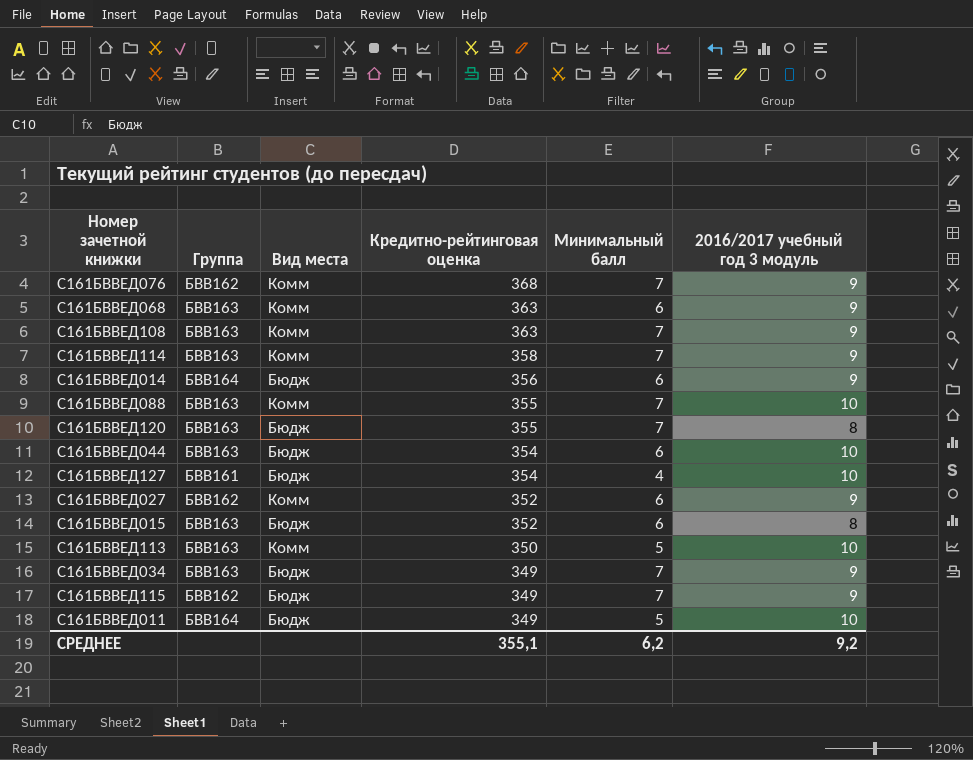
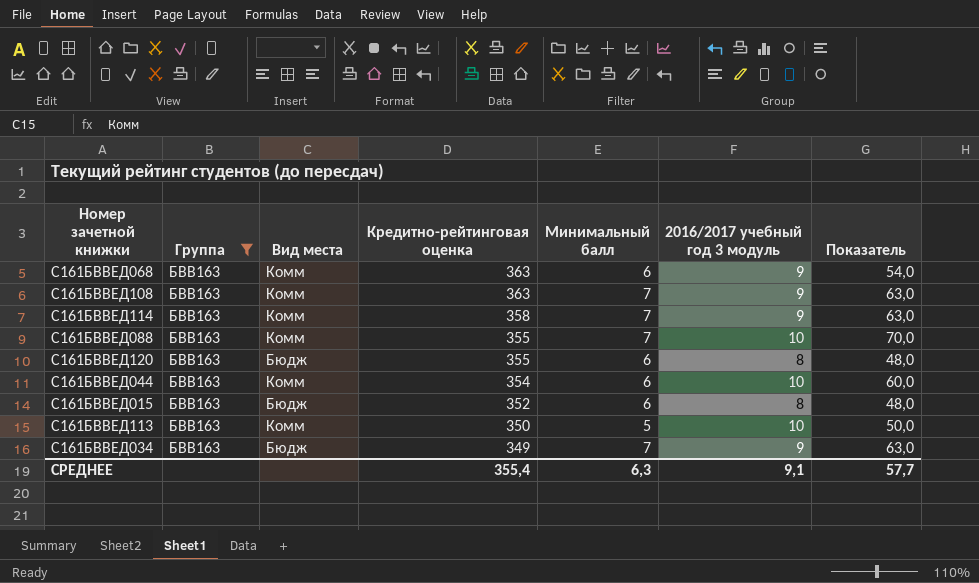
filter: none -> Группа = БВВ163
column Показатель | formula: none -> [Минимальный балл] * [2016/2017 учебный год 3 модуль]
С161БВВЕД120 | Минимальный балл: 7 -> 6
С161БВВЕД044 | Вид места: Бюдж -> Комм
СРЕДНЕЕ | Кредитно-рейтинговая оценка: 355,1 -> 355,4
СРЕДНЕЕ | Минимальный балл: 6,2 -> 6,3
СРЕДНЕЕ | 2016/2017 учебный год 3 модуль: 9,2 -> 9,1

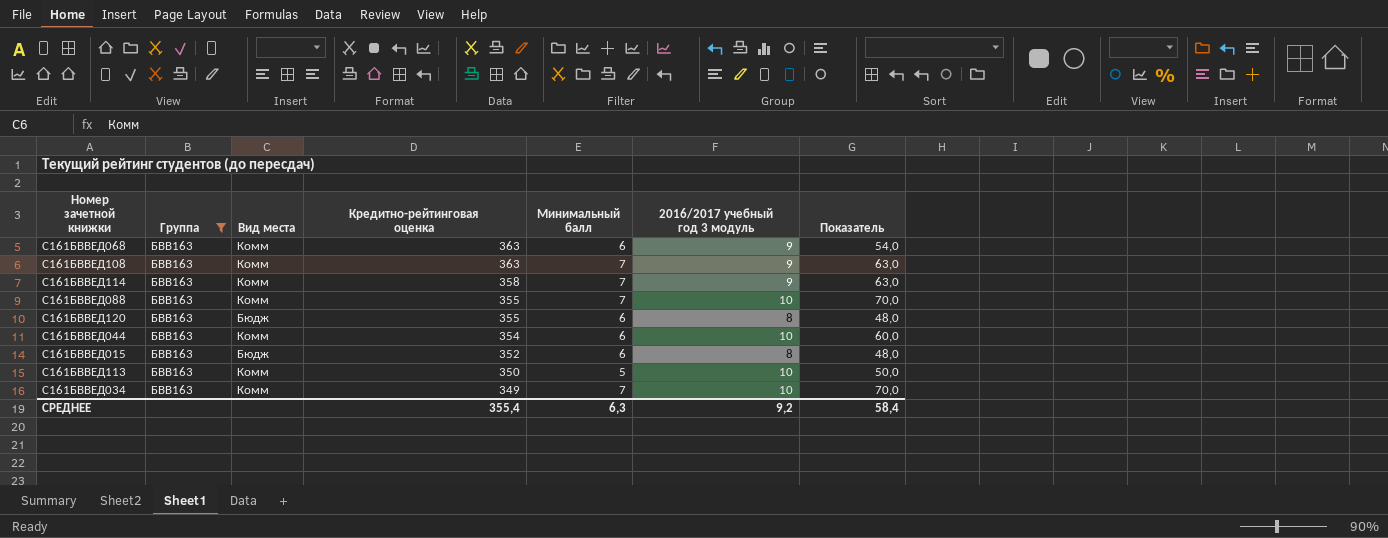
С161БВВЕД034 | Вид места: Бюдж -> Комм
С161БВВЕД034 | 2016/2017 учебный год 3 модуль: 9 -> 10
С161БВВЕД034 | Показатель: 63,0 -> 70,0
СРЕДНЕЕ | 2016/2017 учебный год 3 модуль: 9,1 -> 9,2
СРЕДНЕЕ | Показатель: 57,7 -> 58,4

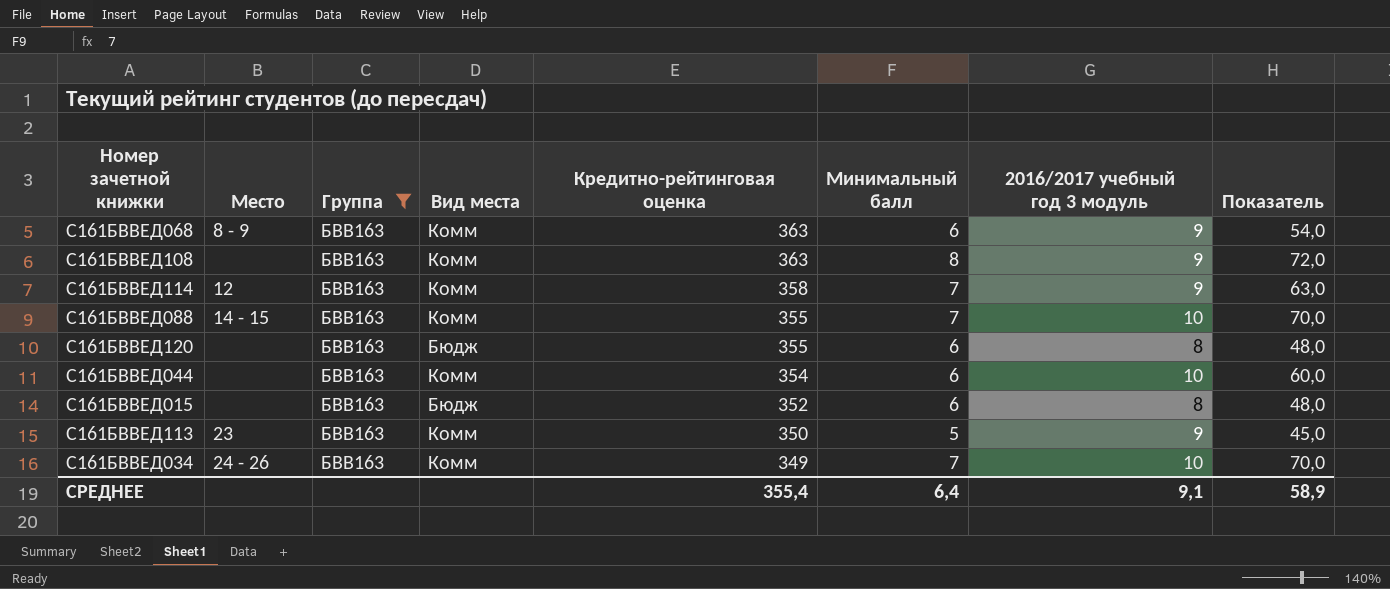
column Место | position: none -> 2
С161БВВЕД108 | Минимальный балл: 7 -> 8
С161БВВЕД108 | Показатель: 63,0 -> 72,0
С161БВВЕД113 | 2016/2017 учебный год 3 модуль: 10 -> 9
С161БВВЕД113 | Показатель: 50,0 -> 45,0
СРЕДНЕЕ | Минимальный балл: 6,3 -> 6,4
СРЕДНЕЕ | 2016/2017 учебный год 3 модуль: 9,2 -> 9,1
СРЕДНЕЕ | Показатель: 58,4 -> 58,9

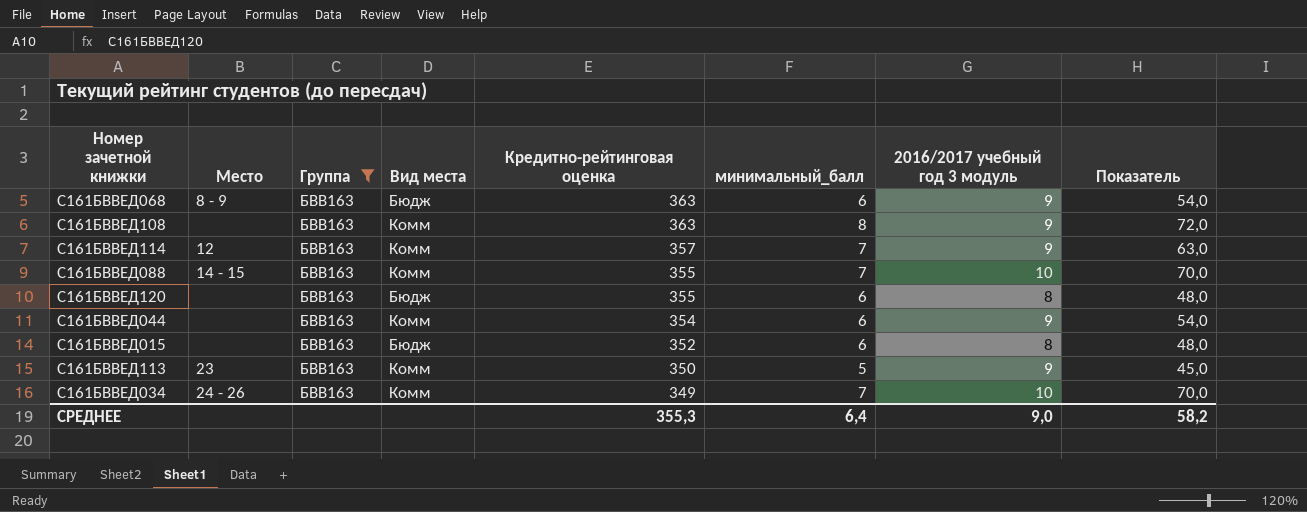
column name: Минимальный балл -> минимальный_балл
С161БВВЕД068 | Вид места: Комм -> Бюдж
С161БВВЕД114 | Кредитно-рейтинговая оценка: 358 -> 357
С161БВВЕД044 | 2016/2017 учебный год 3 модуль: 10 -> 9
С161БВВЕД044 | Показатель: 60,0 -> 54,0
СРЕДНЕЕ | Кредитно-рейтинговая оценка: 355,4 -> 355,3
СРЕДНЕЕ | 2016/2017 учебный год 3 модуль: 9,1 -> 9,0
СРЕДНЕЕ | Показатель: 58,9 -> 58,2

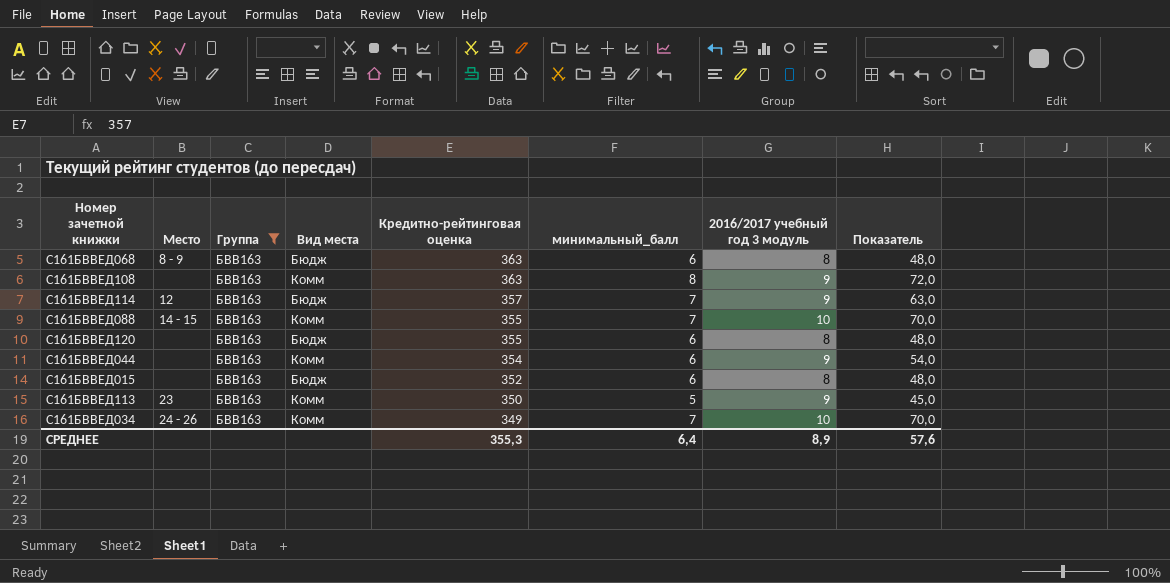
С161БВВЕД068 | 2016/2017 учебный год 3 модуль: 9 -> 8
С161БВВЕД068 | Показатель: 54,0 -> 48,0
С161БВВЕД114 | Вид места: Комм -> Бюдж
СРЕДНЕЕ | 2016/2017 учебный год 3 модуль: 9,0 -> 8,9
СРЕДНЕЕ | Показатель: 58,2 -> 57,6

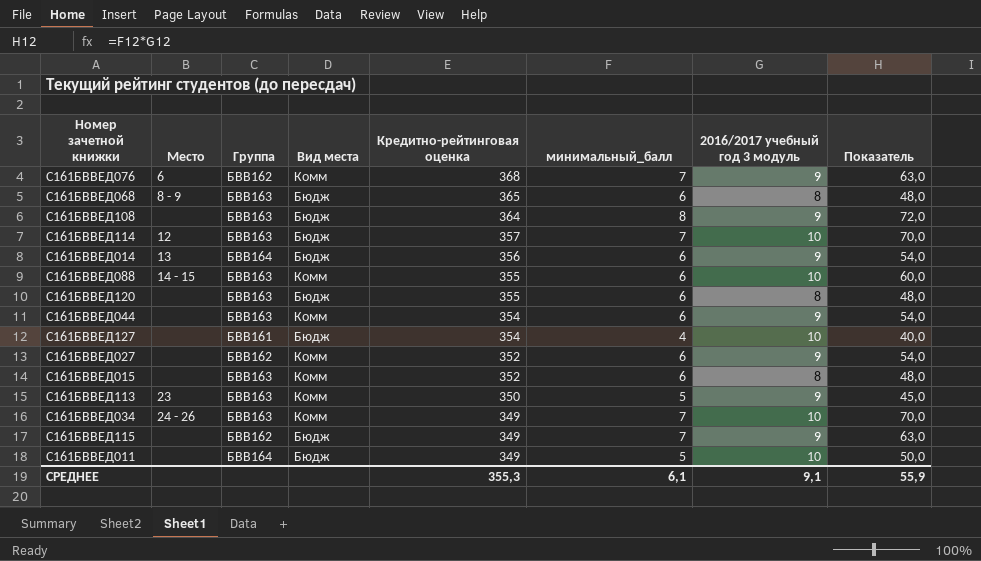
filter: Группа = БВВ163 -> none
С161БВВЕД068 | Кредитно-рейтинговая оценка: 363 -> 365
С161БВВЕД108 | Вид места: Комм -> Бюдж
С161БВВЕД108 | Кредитно-рейтинговая оценка: 363 -> 364
С161БВВЕД114 | 2016/2017 учебный год 3 модуль: 9 -> 10
С161БВВЕД114 | Показатель: 63,0 -> 70,0
С161БВВЕД088 | минимальный_балл: 7 -> 6
С161БВВЕД088 | Показатель: 70,0 -> 60,0
С161БВВЕД015 | Вид места: Бюдж -> Комм
СРЕДНЕЕ | минимальный_балл: 6,4 -> 6,1
СРЕДНЕЕ | 2016/2017 учебный год 3 модуль: 8,9 -> 9,1
СРЕДНЕЕ | Показатель: 57,6 -> 55,9

